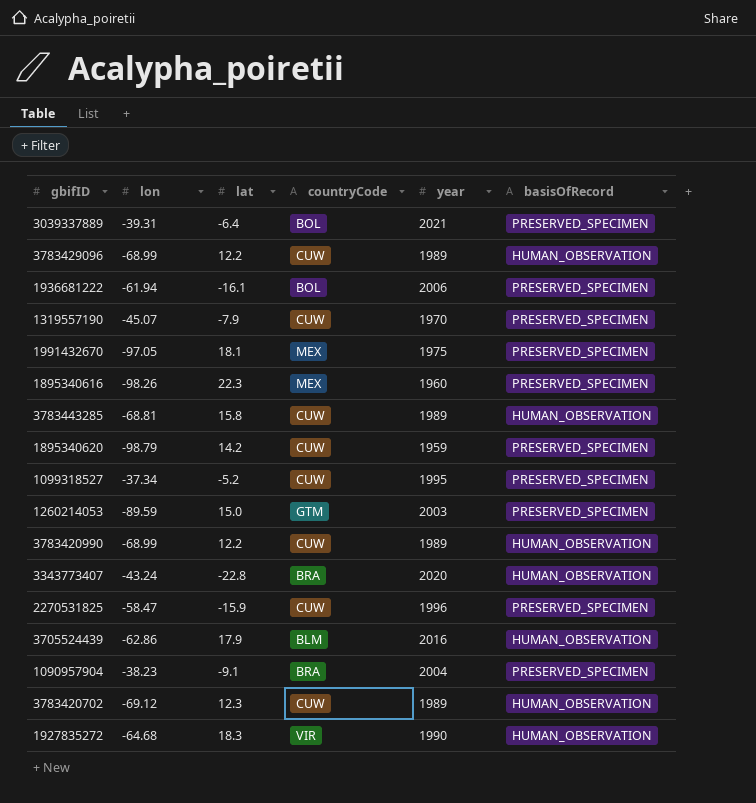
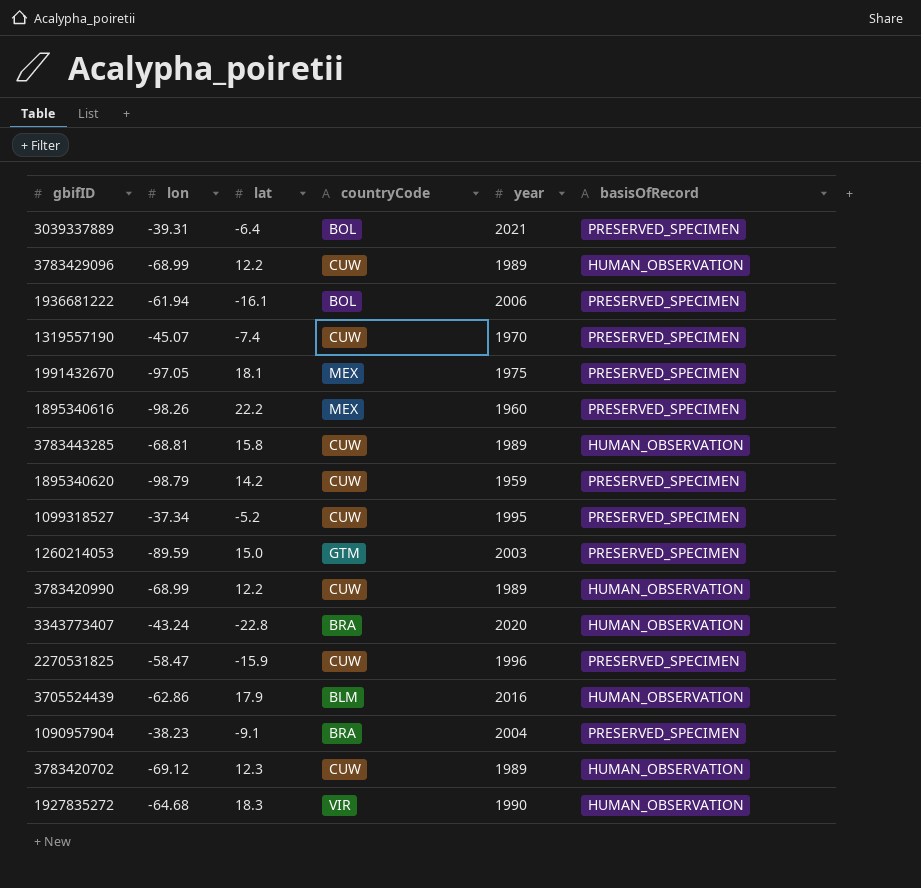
1319557190 | lat: -7.9 -> -7.4
1895340616 | lat: 22.3 -> 22.2

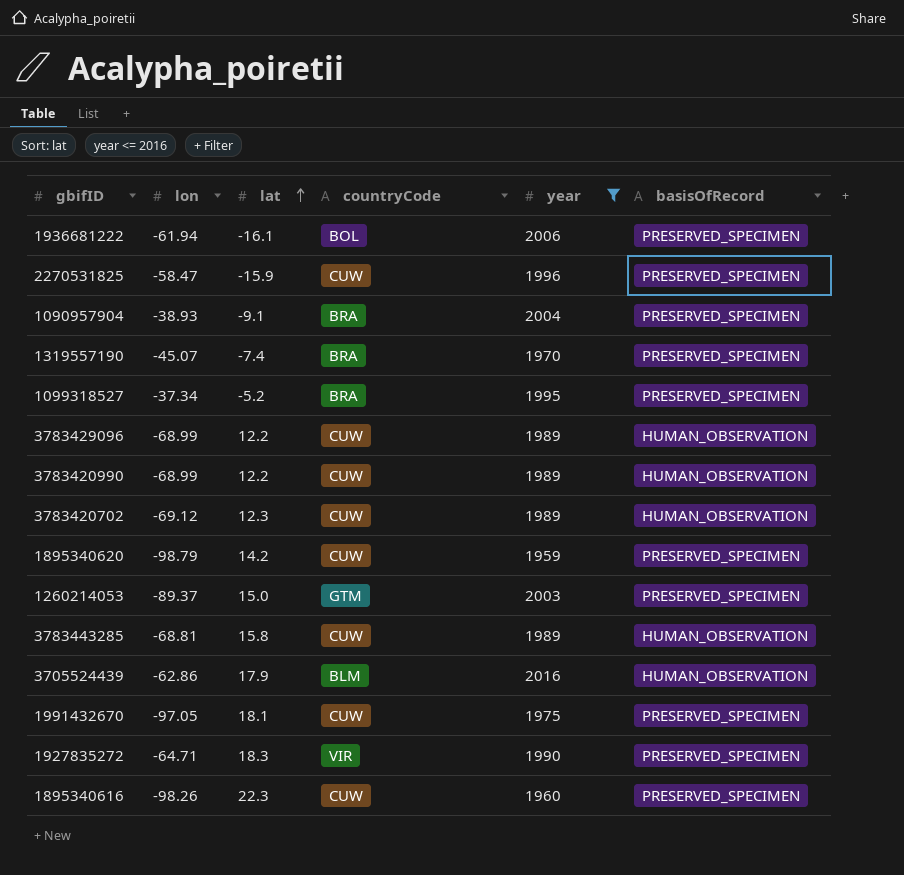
filter: none -> year <= 2016
row order: none -> lat ascending
1090957904 | lon: -38.23 -> -38.93
1319557190 | countryCode: CUW -> BRA
1099318527 | countryCode: CUW -> BRA
1260214053 | lon: -89.59 -> -89.37
1991432670 | countryCode: MEX -> CUW
1927835272 | lon: -64.68 -> -64.71
1927835272 | basisOfRecord: HUMAN_OBSERVATION -> PRESERVED_SPECIMEN
1895340616 | lat: 22.2 -> 22.3
1895340616 | countryCode: MEX -> CUW

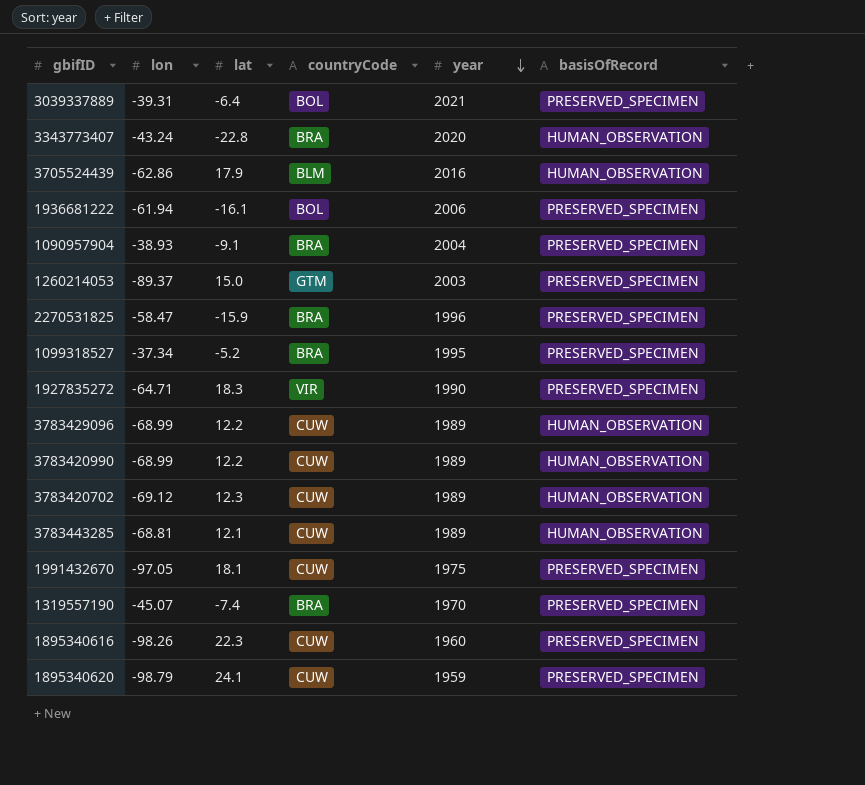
filter: year <= 2016 -> none
row order: lat ascending -> year descending
2270531825 | countryCode: CUW -> BRA
3783443285 | lat: 15.8 -> 12.1
1895340620 | lat: 14.2 -> 24.1

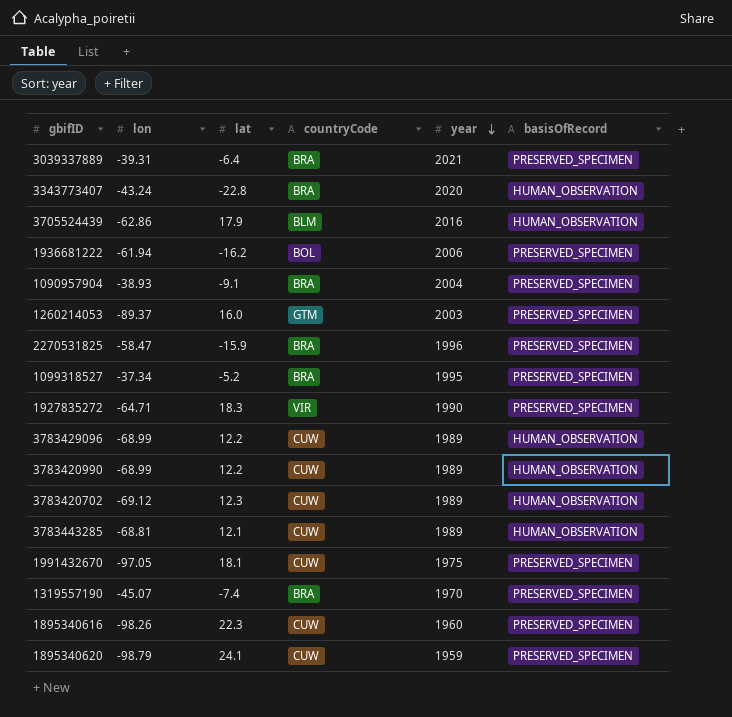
3039337889 | countryCode: BOL -> BRA
1936681222 | lat: -16.1 -> -16.2
1260214053 | lat: 15.0 -> 16.0

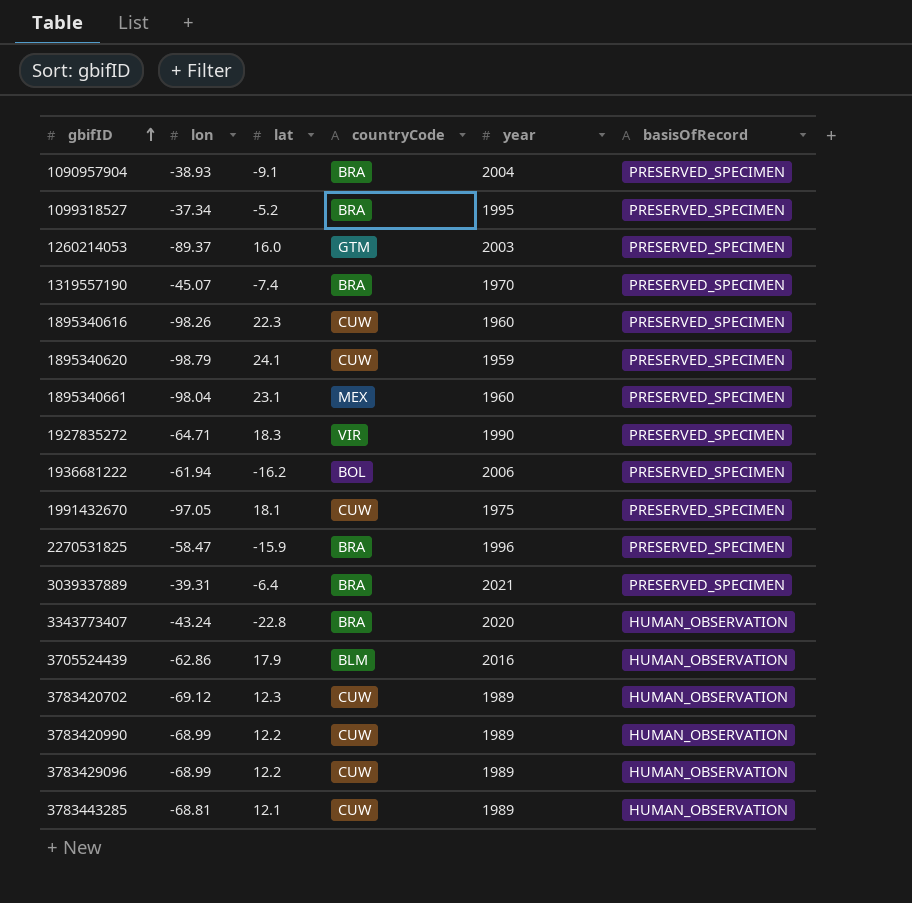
row order: year descending -> gbifID ascending
row 1895340661: none -> -98.04 | 23.1 | MEX | 1960 | PRESERVED_SPECIMEN

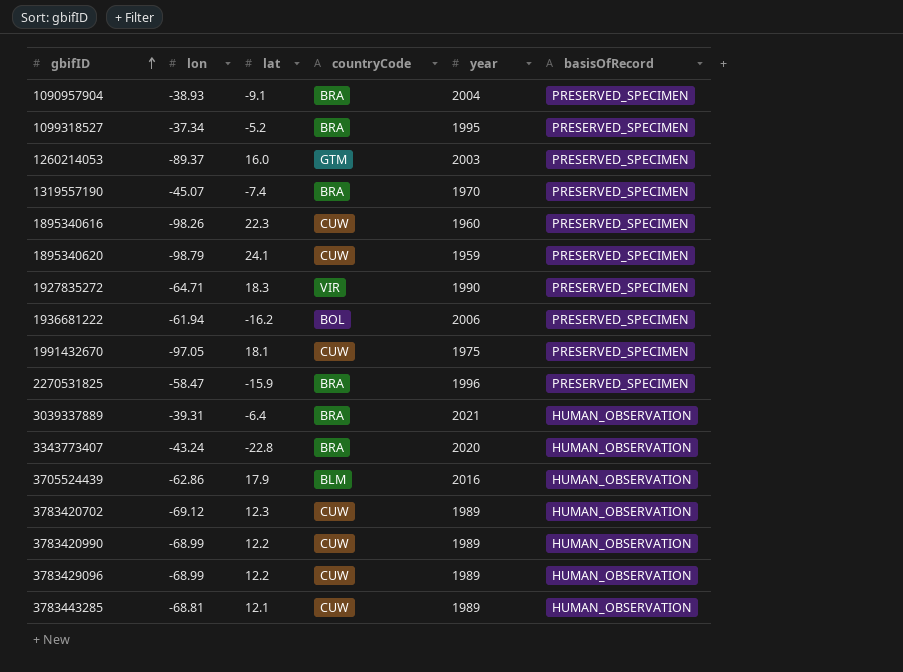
row 1895340661: -98.04 | 23.1 | MEX | 1960 | PRESERVED_SPECIMEN -> none
3039337889 | basisOfRecord: PRESERVED_SPECIMEN -> HUMAN_OBSERVATION

